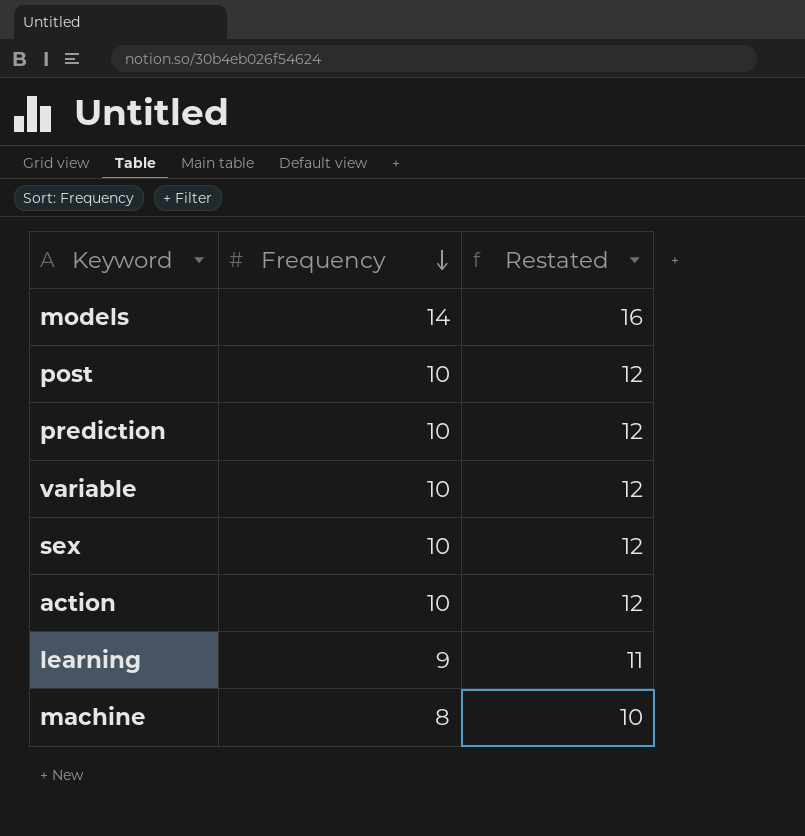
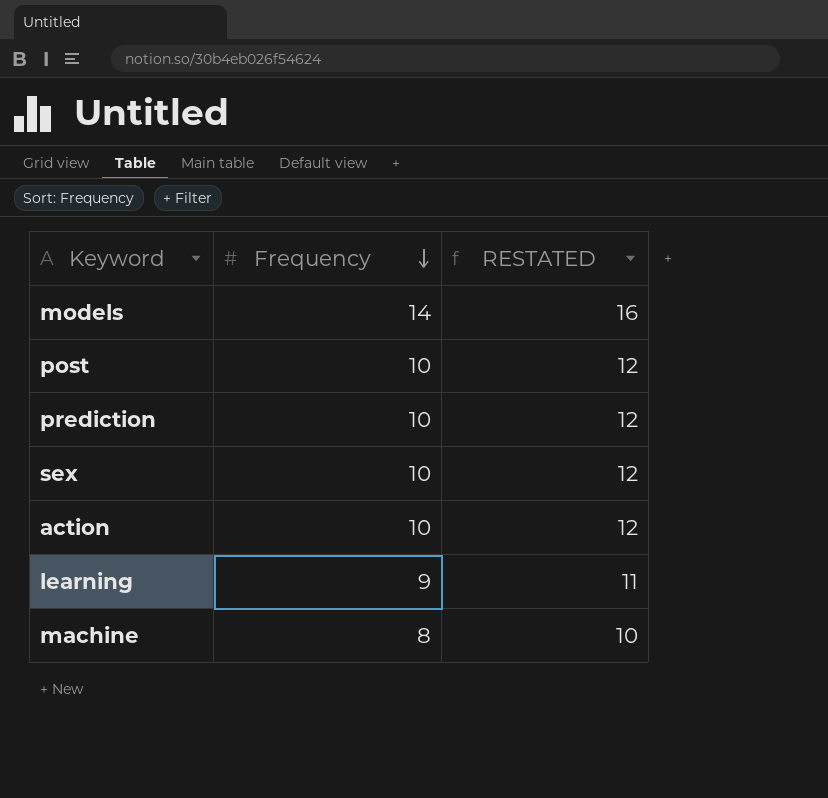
column name: Restated -> RESTATED
row variable: 10 | 12 -> none

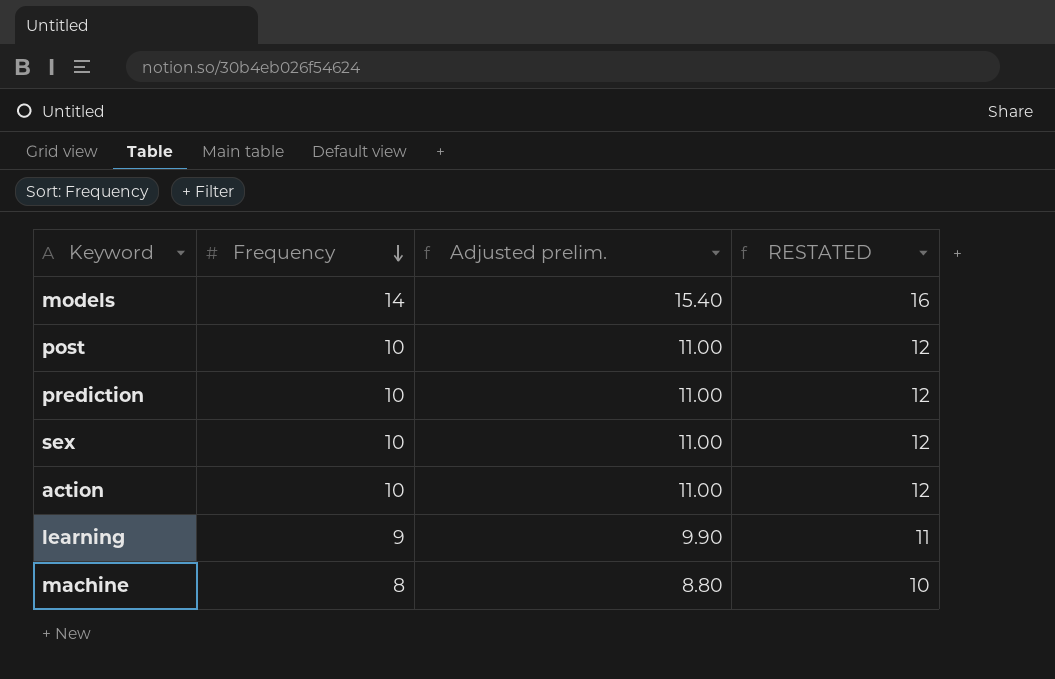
column Adjusted prelim. | formula: none -> [Frequency] * 1.1

